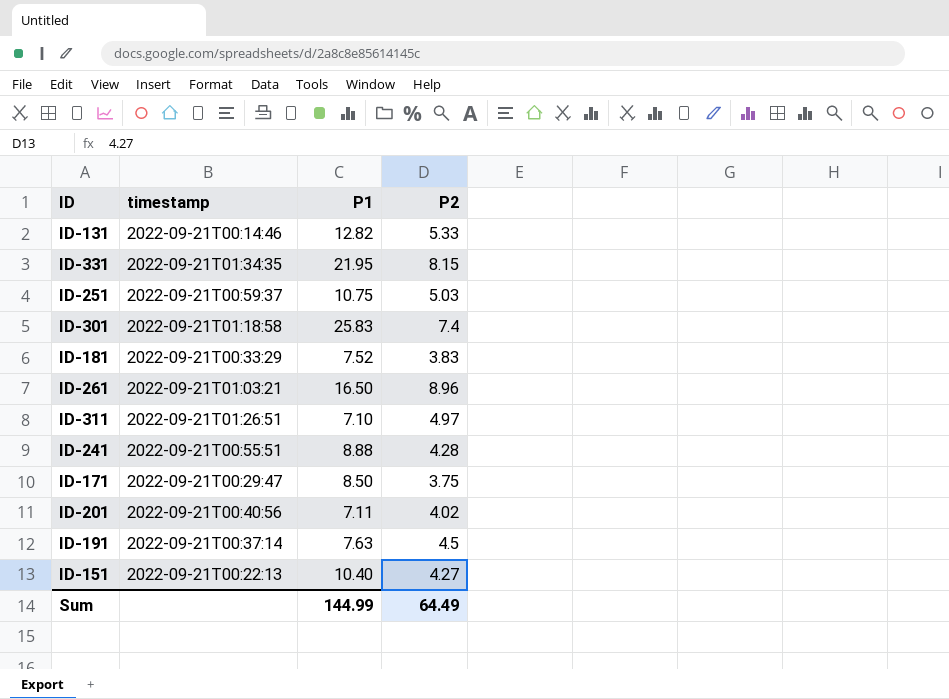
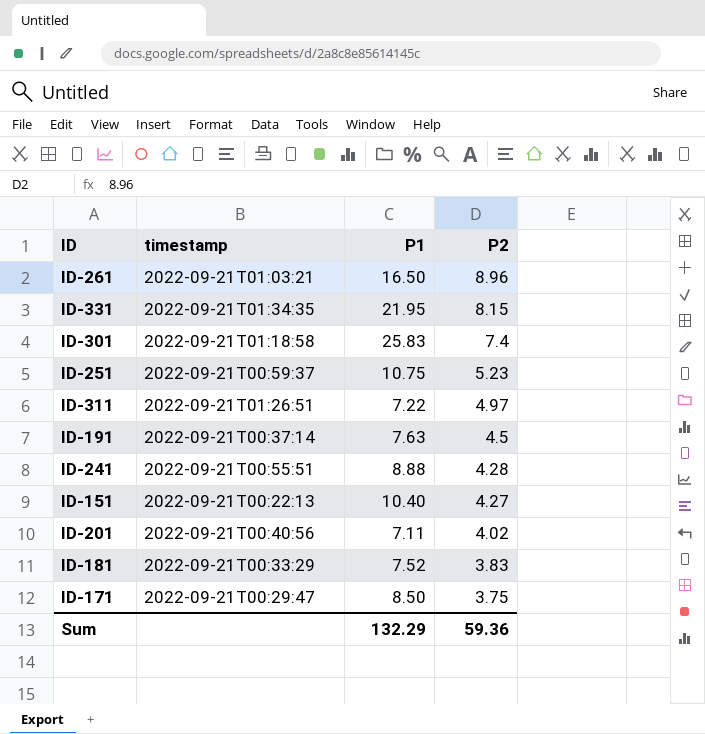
row order: none -> P2 descending
row ID-131: 2022-09-21T00:14:46 | 12.82 | 5.33 -> none
ID-251 | P2: 5.03 -> 5.23
ID-311 | P1: 7.10 -> 7.22
Sum | P1: 144.99 -> 132.29
Sum | P2: 64.49 -> 59.36

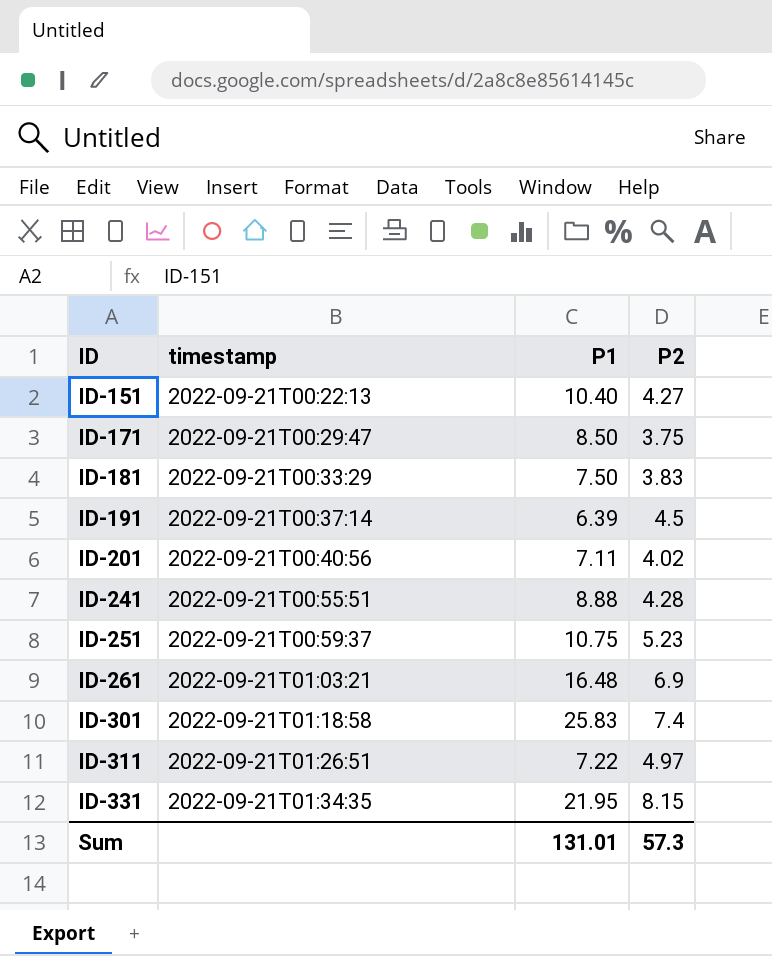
row order: P2 descending -> ID ascending
ID-181 | P1: 7.52 -> 7.50
ID-191 | P1: 7.63 -> 6.39
ID-261 | P1: 16.50 -> 16.48
ID-261 | P2: 8.96 -> 6.9
Sum | P1: 132.29 -> 131.01
Sum | P2: 59.36 -> 57.3

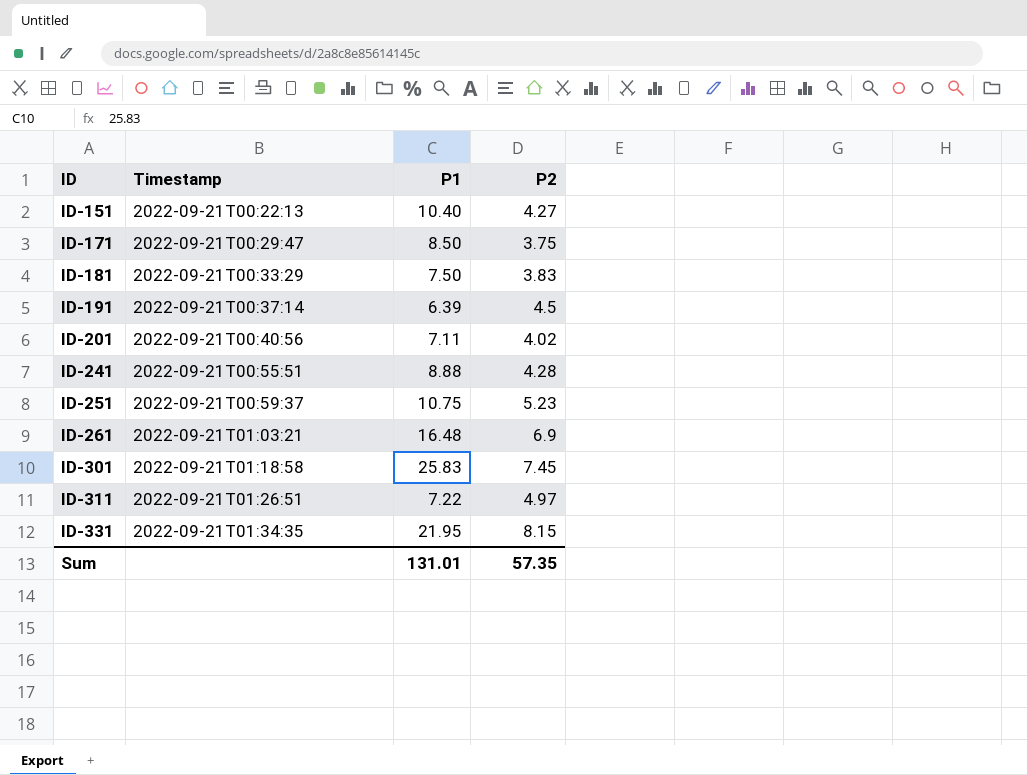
column name: timestamp -> Timestamp
ID-301 | P2: 7.4 -> 7.45
Sum | P2: 57.3 -> 57.35

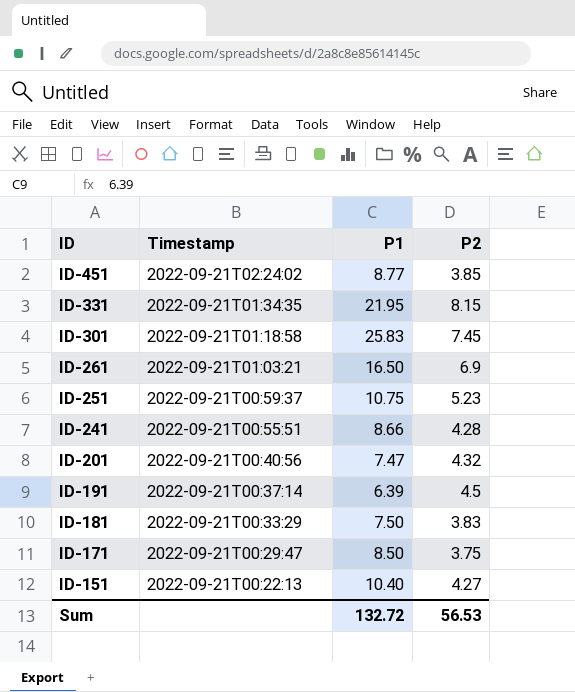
row order: ID ascending -> ID descending
row ID-311: 2022-09-21T01:26:51 | 7.22 | 4.97 -> none
row ID-451: none -> 2022-09-21T02:24:02 | 8.77 | 3.85
ID-261 | P1: 16.48 -> 16.50
ID-241 | P1: 8.88 -> 8.66
ID-201 | P1: 7.11 -> 7.47
ID-201 | P2: 4.02 -> 4.32
Sum | P1: 131.01 -> 132.72
Sum | P2: 57.35 -> 56.53

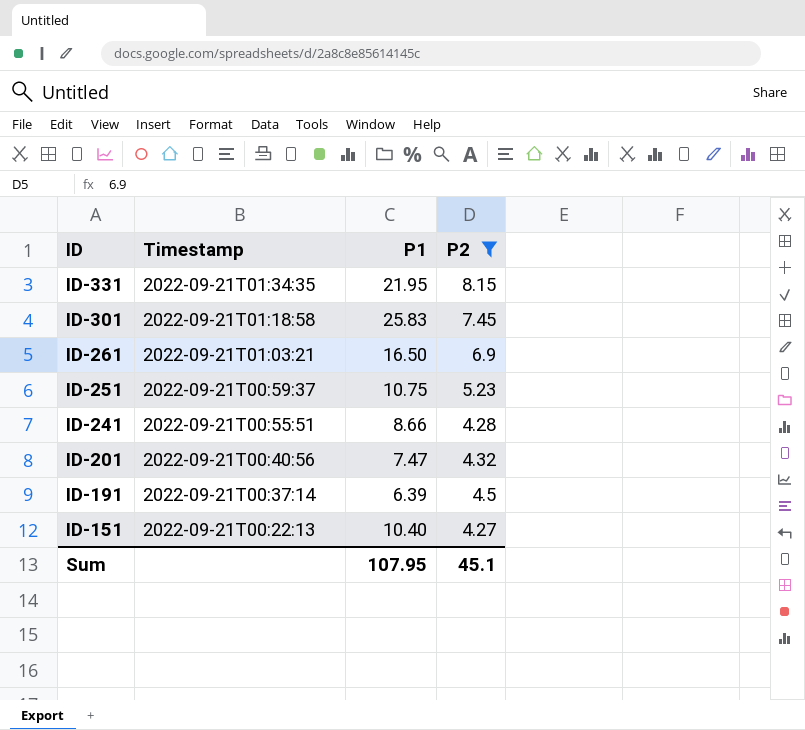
filter: none -> P2 >= 4.27
Sum | P1: 132.72 -> 107.95
Sum | P2: 56.53 -> 45.1

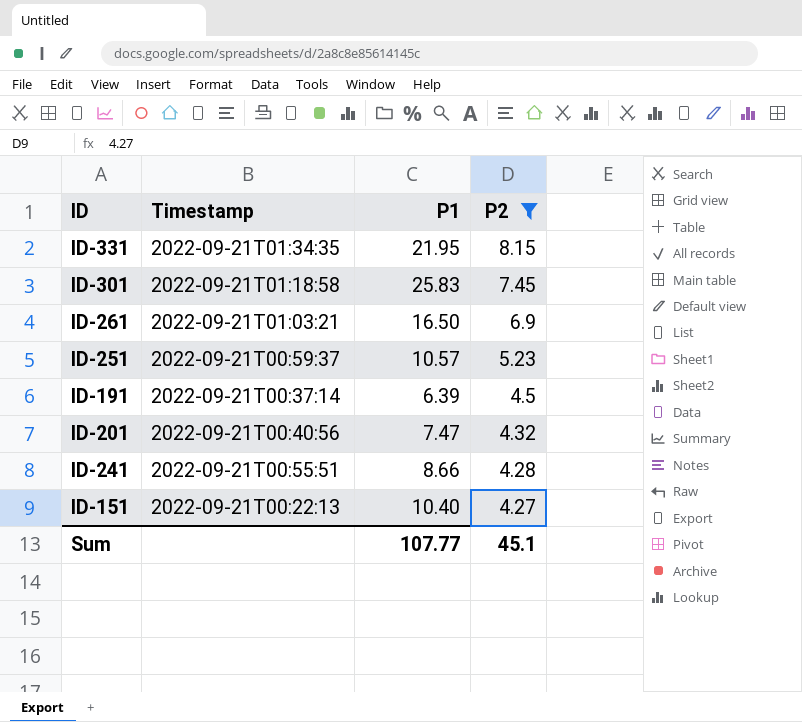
row order: ID descending -> P2 descending
ID-251 | P1: 10.75 -> 10.57
Sum | P1: 107.95 -> 107.77

